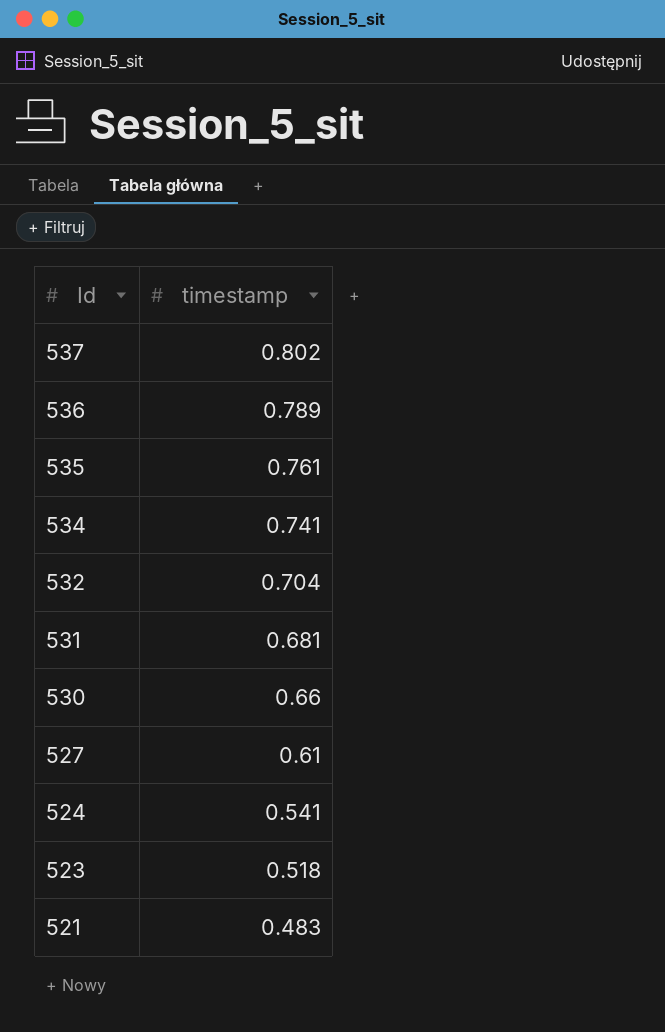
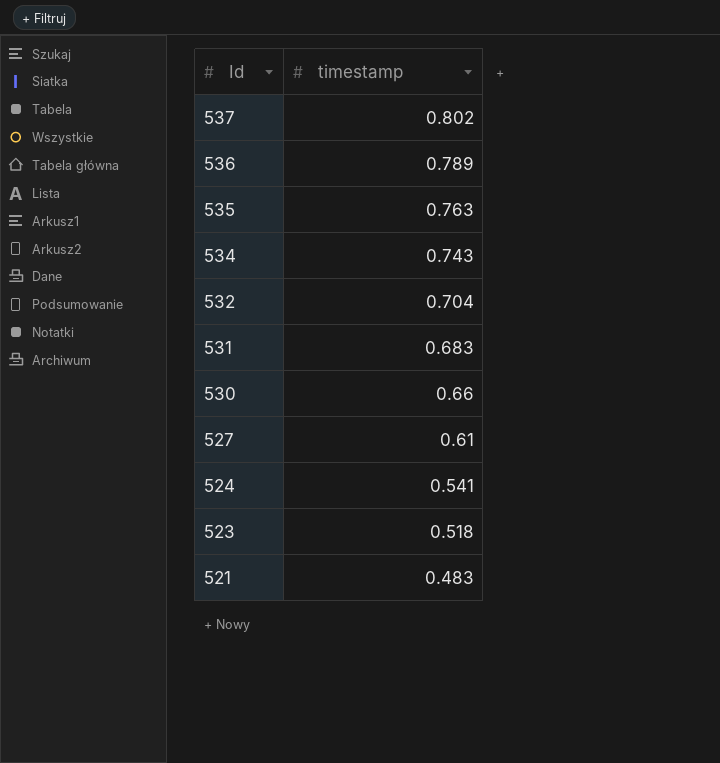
535 | timestamp: 0.761 -> 0.763
534 | timestamp: 0.741 -> 0.743
531 | timestamp: 0.681 -> 0.683

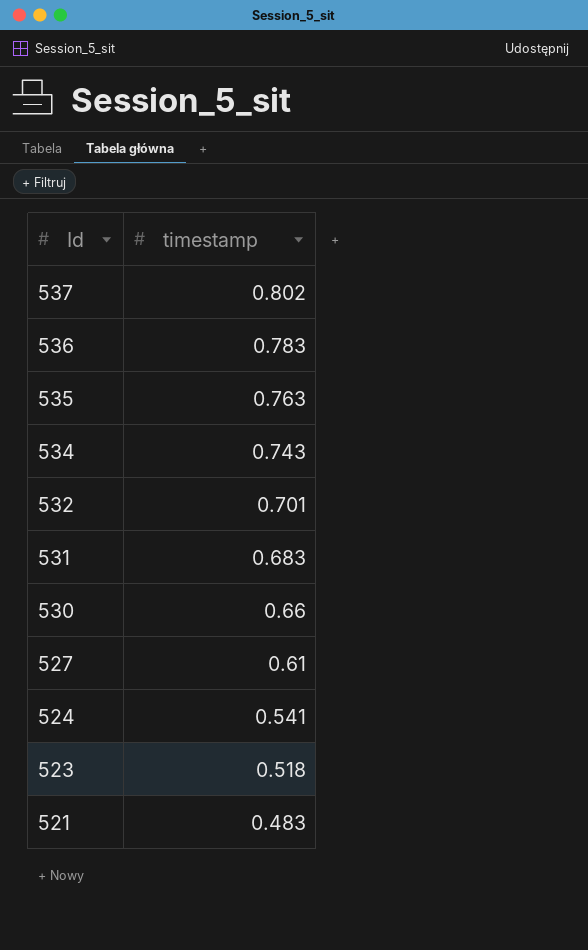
536 | timestamp: 0.789 -> 0.783
532 | timestamp: 0.704 -> 0.701

